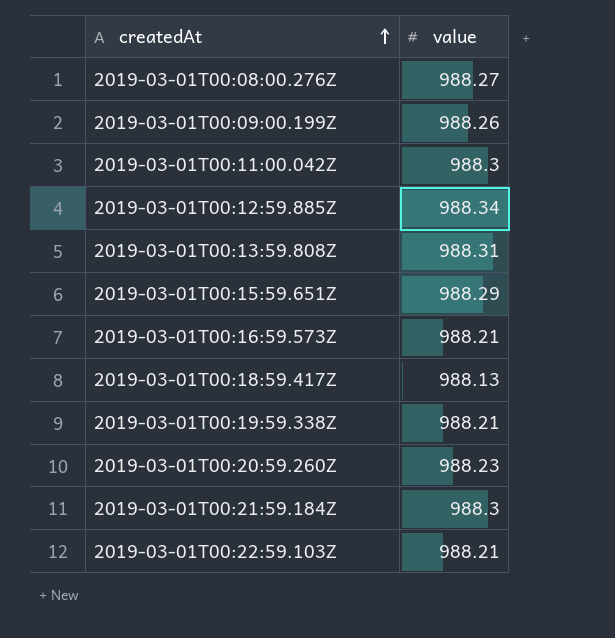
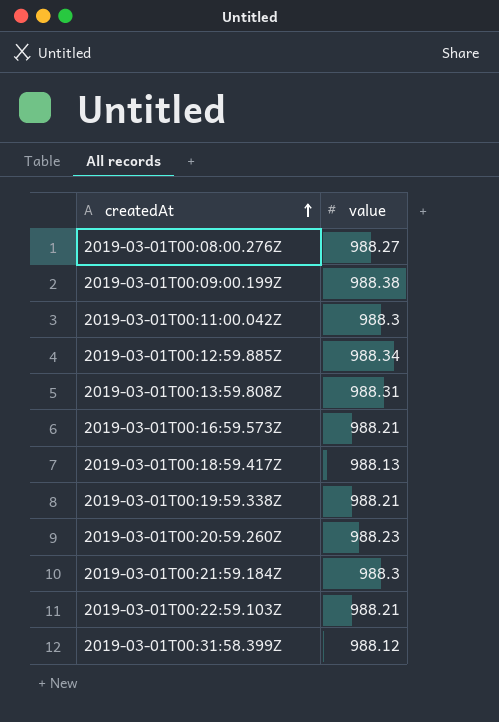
row 2019-03-01T00:15:59.651Z: 988.29 -> none
2019-03-01T00:09:00.199Z | value: 988.26 -> 988.38
row 2019-03-01T00:31:58.399Z: none -> 988.12

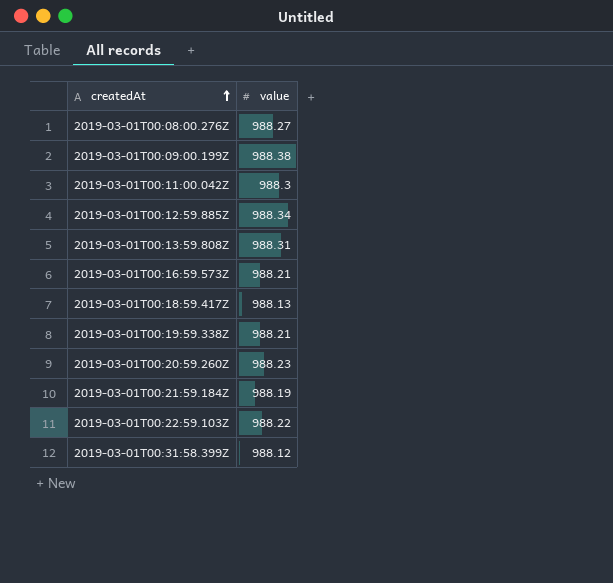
2019-03-01T00:21:59.184Z | value: 988.3 -> 988.19
2019-03-01T00:22:59.103Z | value: 988.21 -> 988.22

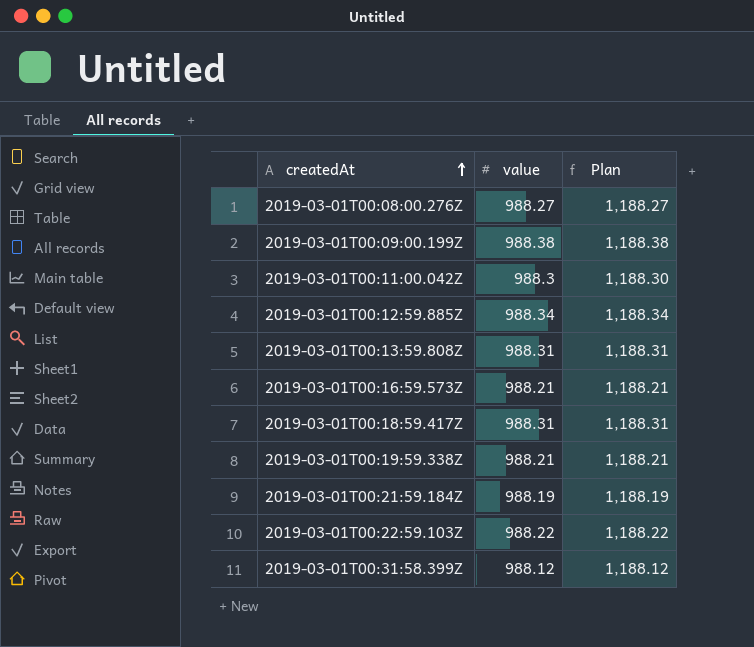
column Plan | formula: none -> [value] + 200
row 2019-03-01T00:20:59.260Z: 988.23 -> none
2019-03-01T00:18:59.417Z | value: 988.13 -> 988.31

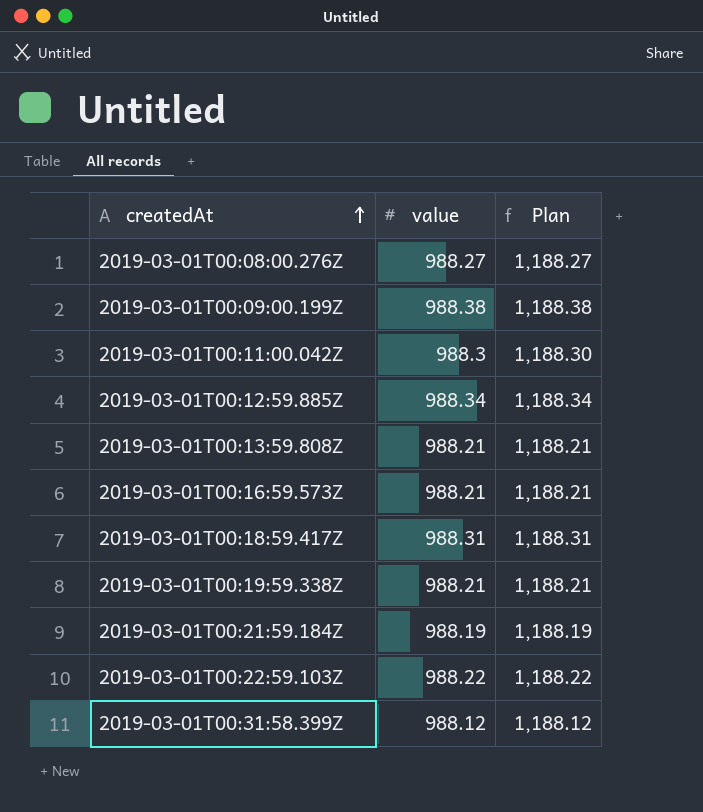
2019-03-01T00:13:59.808Z | value: 988.31 -> 988.21
2019-03-01T00:13:59.808Z | Plan: 1,188.31 -> 1,188.21

